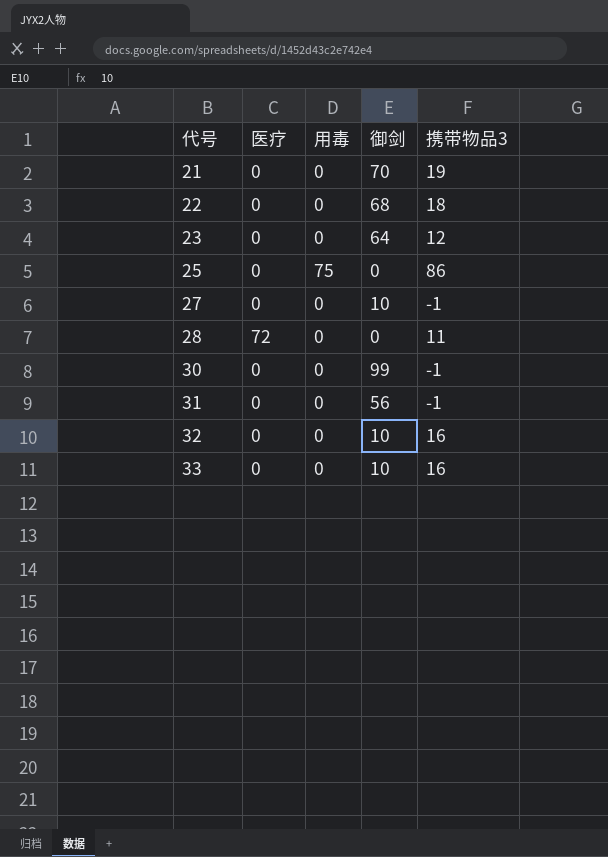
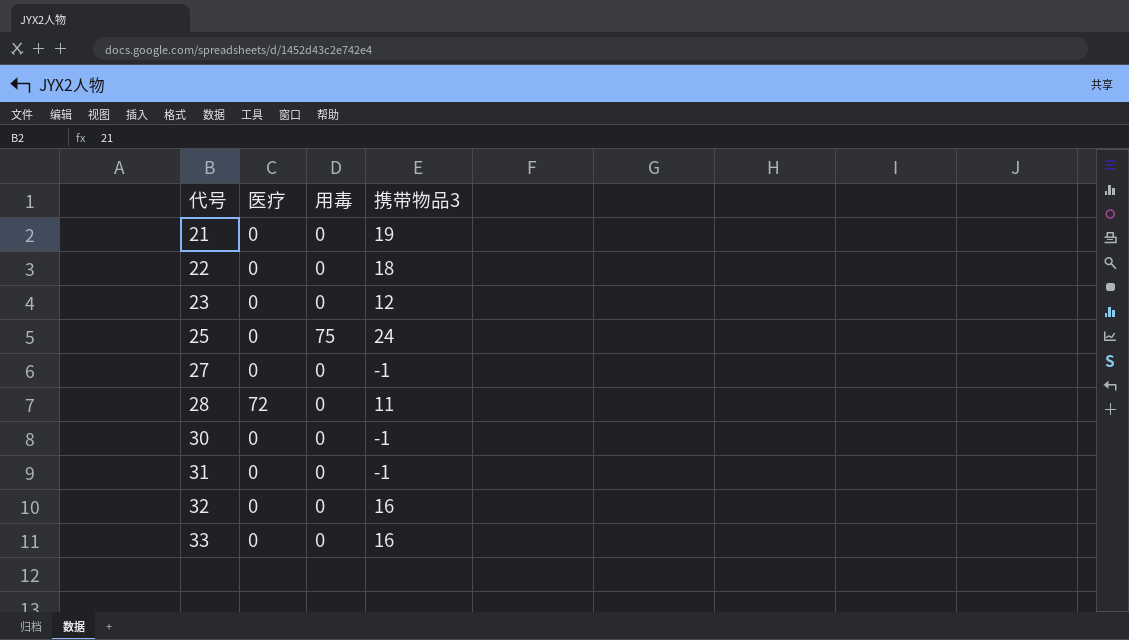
column 御剑 | position: 4 -> none
25 | 携带物品3: 86 -> 24

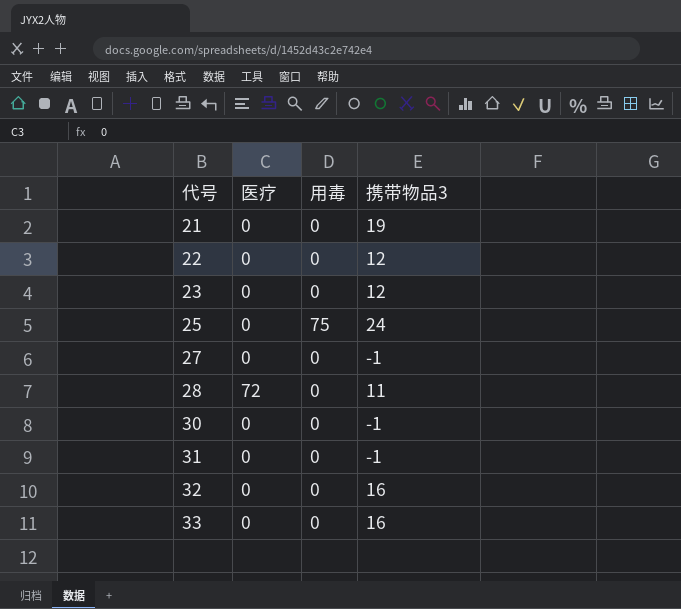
22 | 携带物品3: 18 -> 12

